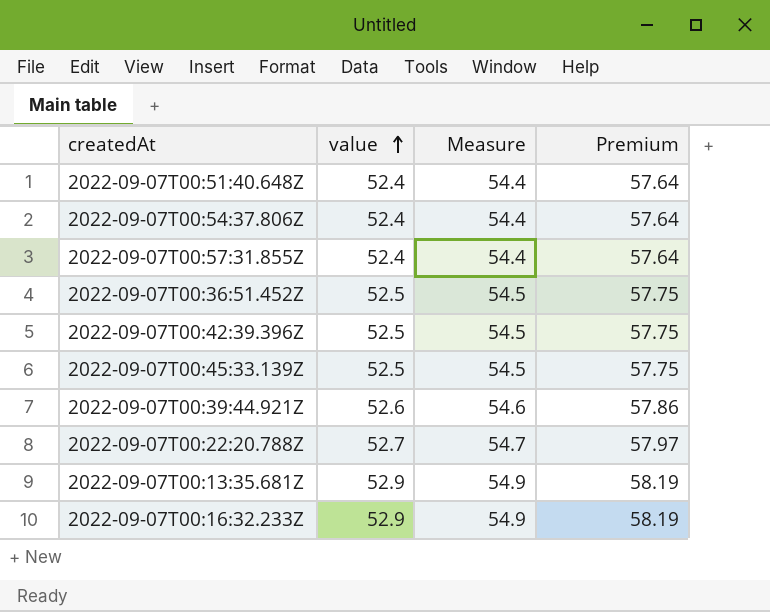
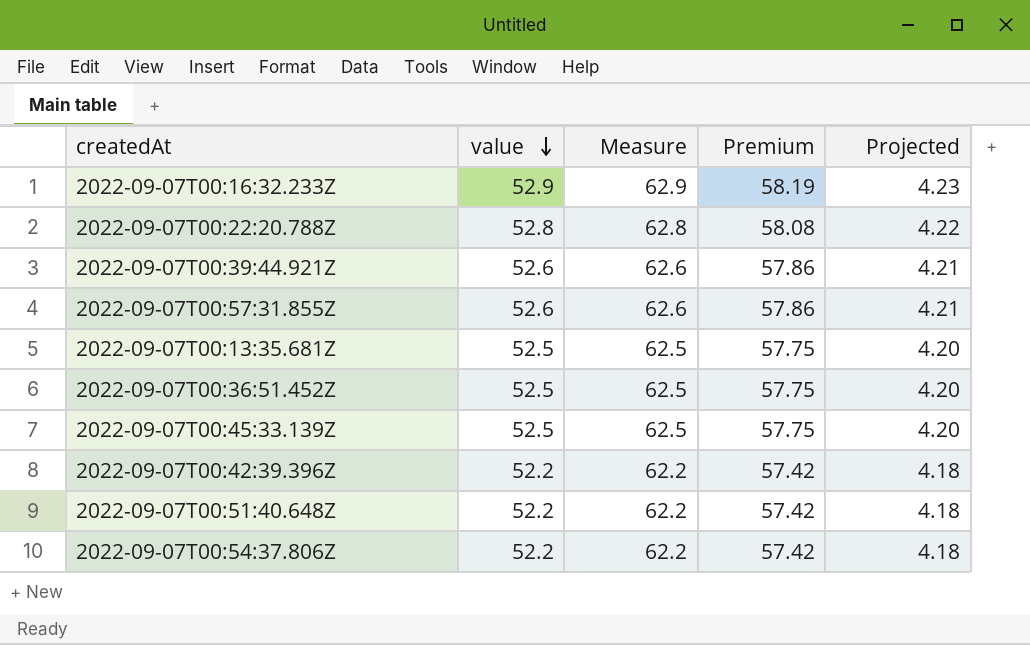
row order: value ascending -> value descending
column Measure | formula: [value] + 2 -> [value] + 10
column Projected | formula: none -> [value] * 0.08
2022-09-07T00:22:20.788Z | value: 52.7 -> 52.8
2022-09-07T00:22:20.788Z | Premium: 57.97 -> 58.08
2022-09-07T00:57:31.855Z | value: 52.4 -> 52.6
2022-09-07T00:57:31.855Z | Premium: 57.64 -> 57.86
2022-09-07T00:13:35.681Z | value: 52.9 -> 52.5
2022-09-07T00:13:35.681Z | Premium: 58.19 -> 57.75
2022-09-07T00:42:39.396Z | value: 52.5 -> 52.2
2022-09-07T00:42:39.396Z | Premium: 57.75 -> 57.42
2022-09-07T00:51:40.648Z | value: 52.4 -> 52.2
2022-09-07T00:51:40.648Z | Premium: 57.64 -> 57.42
2022-09-07T00:54:37.806Z | value: 52.4 -> 52.2
2022-09-07T00:54:37.806Z | Premium: 57.64 -> 57.42

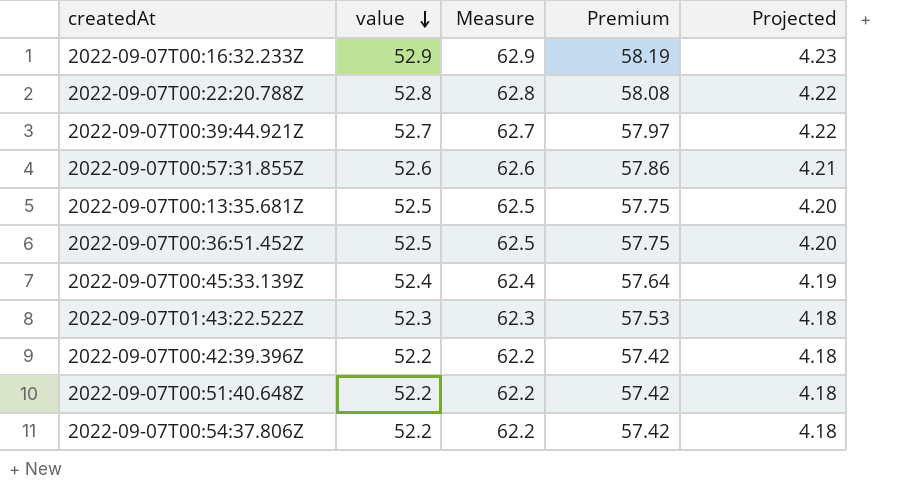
2022-09-07T00:39:44.921Z | value: 52.6 -> 52.7
2022-09-07T00:39:44.921Z | Measure: 62.6 -> 62.7
2022-09-07T00:39:44.921Z | Premium: 57.86 -> 57.97
2022-09-07T00:39:44.921Z | Projected: 4.21 -> 4.22
2022-09-07T00:45:33.139Z | value: 52.5 -> 52.4
2022-09-07T00:45:33.139Z | Measure: 62.5 -> 62.4
2022-09-07T00:45:33.139Z | Premium: 57.75 -> 57.64
2022-09-07T00:45:33.139Z | Projected: 4.20 -> 4.19
row 2022-09-07T01:43:22.522Z: none -> 52.3 | 62.3 | 57.53 | 4.18

